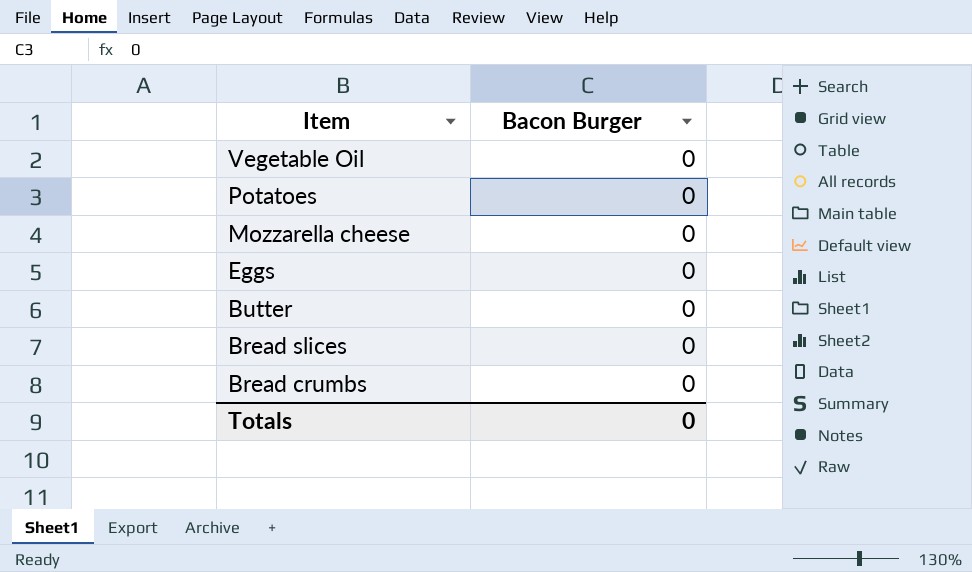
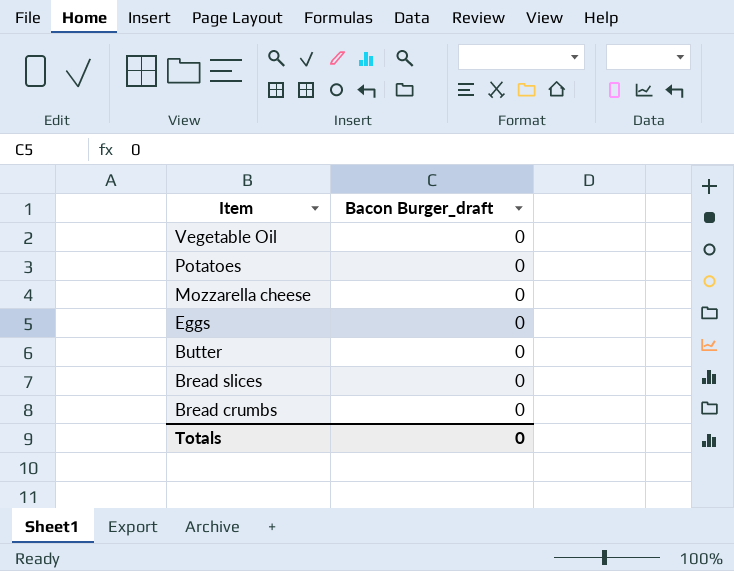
column name: Bacon Burger -> Bacon Burger_draft

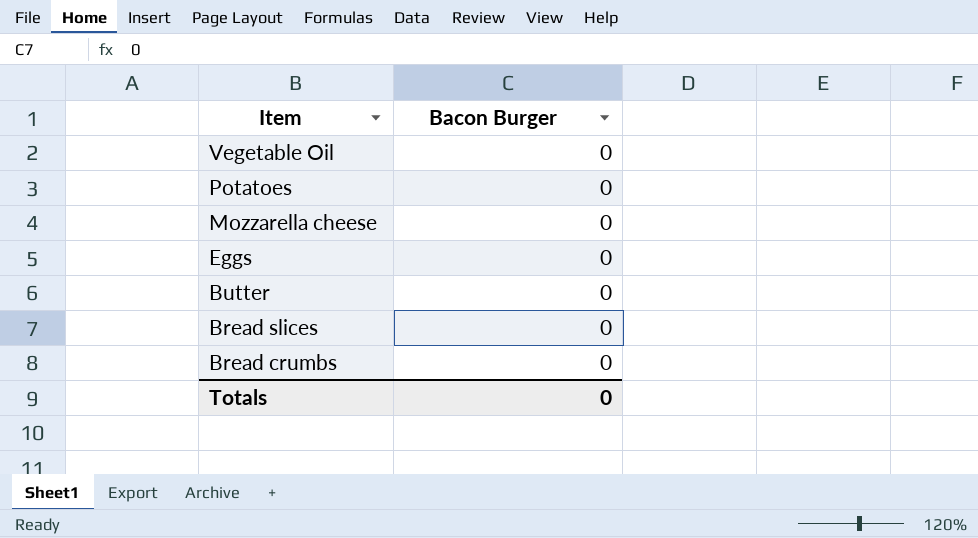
column name: Bacon Burger_draft -> Bacon Burger

